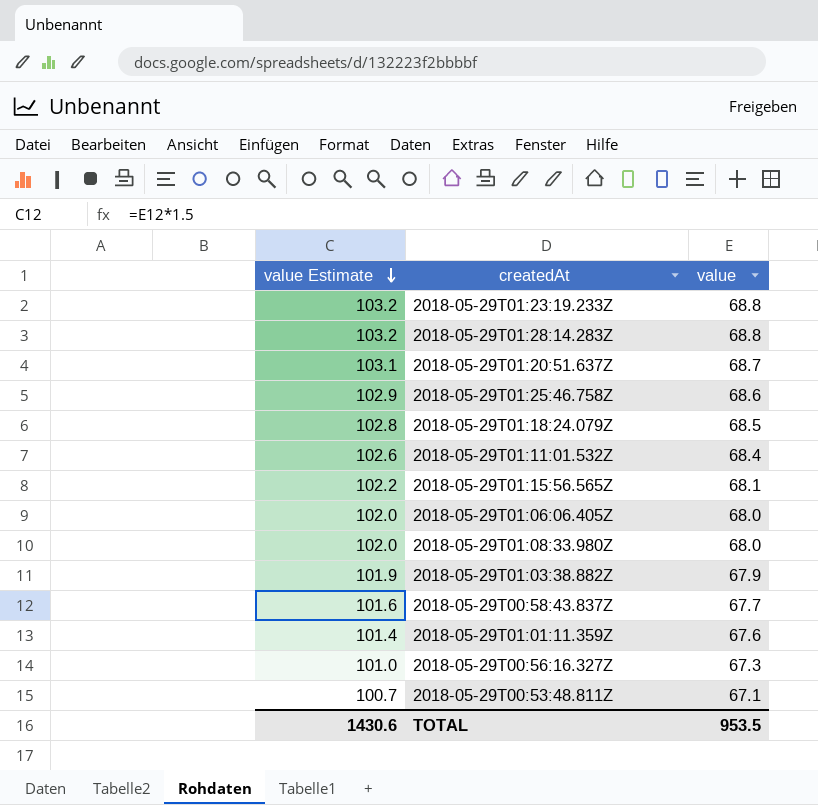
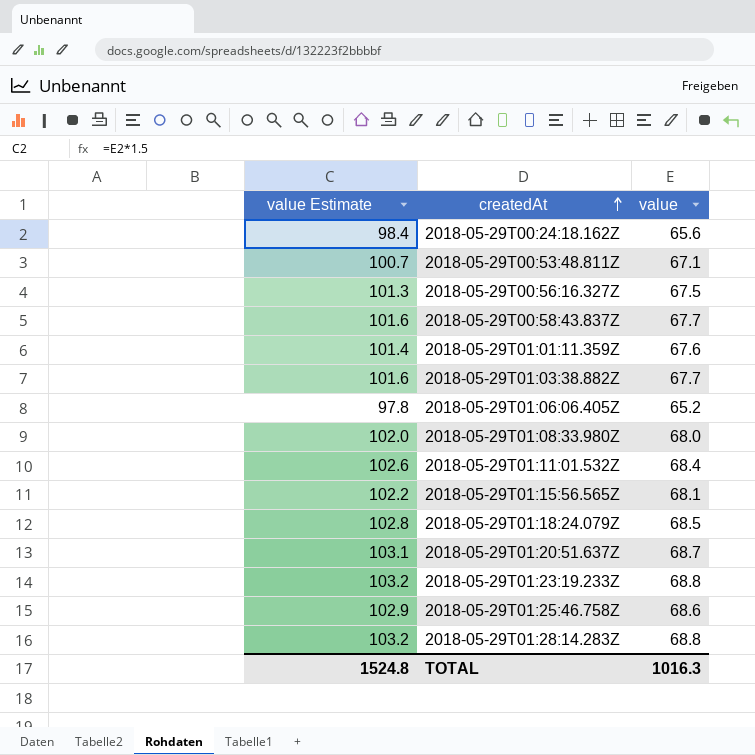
row order: value Estimate descending -> createdAt ascending
row 2018-05-29T00:24:18.162Z: none -> 98.4 | 65.6
2018-05-29T00:56:16.327Z | value Estimate: 101.0 -> 101.3
2018-05-29T00:56:16.327Z | value: 67.3 -> 67.5
2018-05-29T01:03:38.882Z | value Estimate: 101.9 -> 101.6
2018-05-29T01:03:38.882Z | value: 67.9 -> 67.7
2018-05-29T01:06:06.405Z | value Estimate: 102.0 -> 97.8
2018-05-29T01:06:06.405Z | value: 68.0 -> 65.2
TOTAL | value Estimate: 1430.6 -> 1524.8
TOTAL | value: 953.5 -> 1016.3

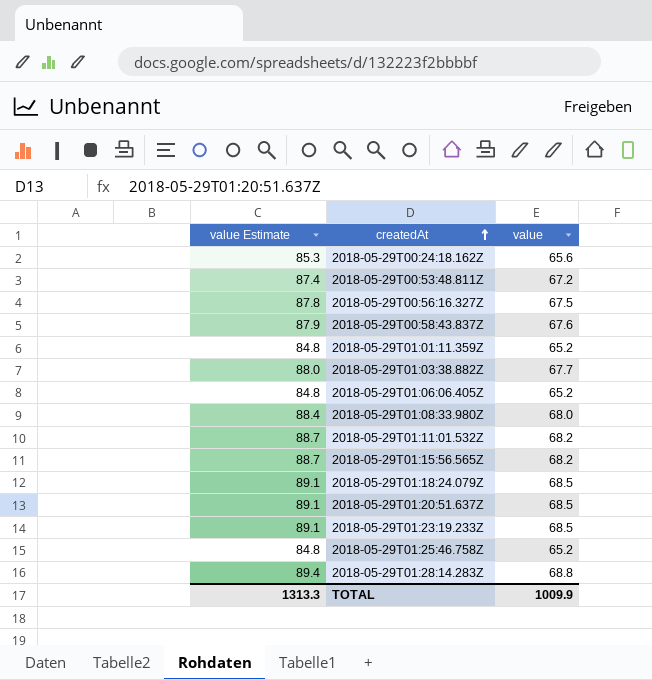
column value Estimate | formula: [value] * 1.5 -> [value] * 1.3
2018-05-29T00:53:48.811Z | value: 67.1 -> 67.2
2018-05-29T00:58:43.837Z | value: 67.7 -> 67.6
2018-05-29T01:01:11.359Z | value: 67.6 -> 65.2
2018-05-29T01:11:01.532Z | value: 68.4 -> 68.2
2018-05-29T01:15:56.565Z | value: 68.1 -> 68.2
2018-05-29T01:20:51.637Z | value: 68.7 -> 68.5
2018-05-29T01:23:19.233Z | value: 68.8 -> 68.5
2018-05-29T01:25:46.758Z | value: 68.6 -> 65.2
TOTAL | value Estimate: 1524.8 -> 1313.3
TOTAL | value: 1016.3 -> 1009.9

